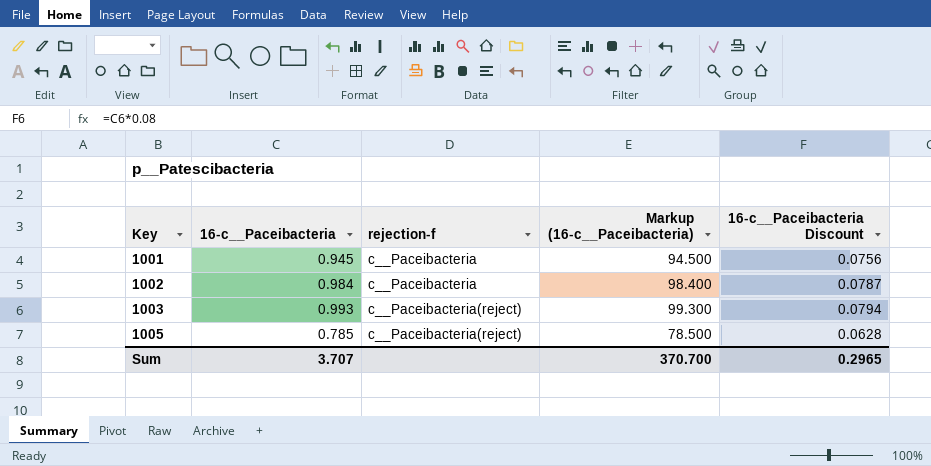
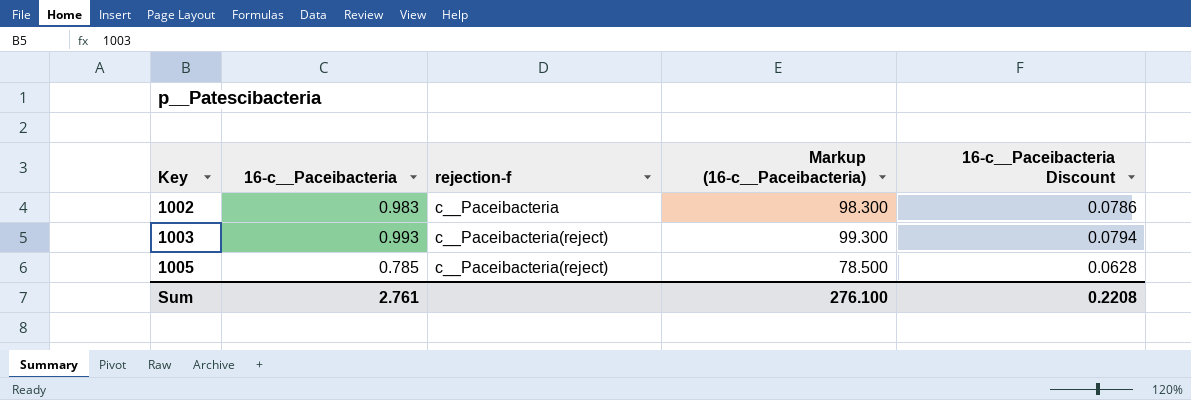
row 1001: 0.945 | c__Paceibacteria | 94.500 | 0.0756 -> none
1002 | 16-c__Paceibacteria: 0.984 -> 0.983
1002 | Markup (16-c__Paceibacteria): 98.400 -> 98.300
1002 | 16-c__Paceibacteria Discount: 0.0787 -> 0.0786
Sum | 16-c__Paceibacteria: 3.707 -> 2.761
Sum | Markup (16-c__Paceibacteria): 370.700 -> 276.100
Sum | 16-c__Paceibacteria Discount: 0.2965 -> 0.2208

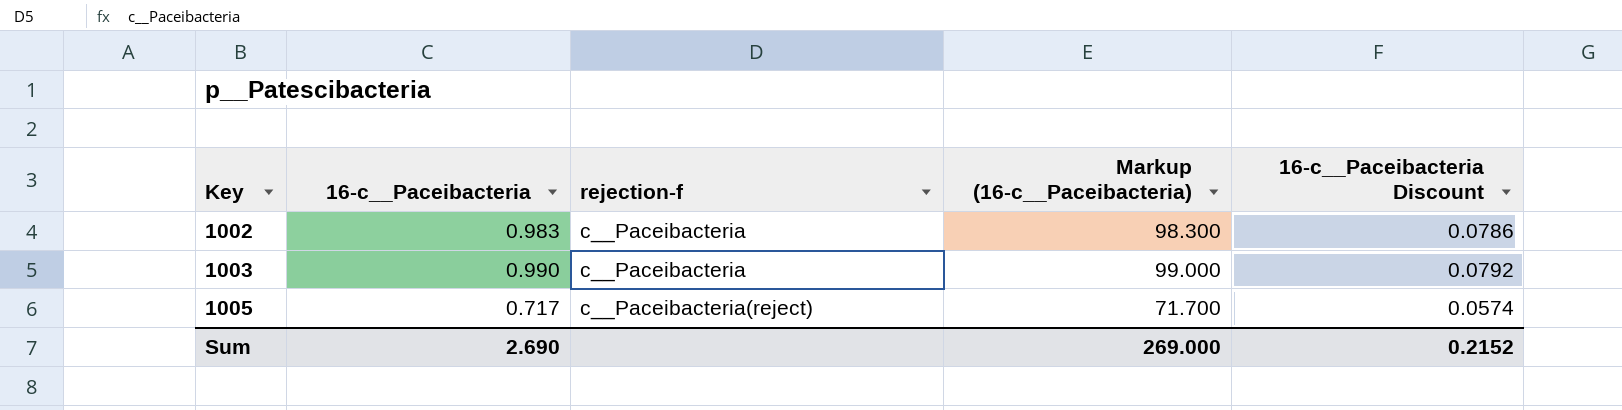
1003 | 16-c__Paceibacteria: 0.993 -> 0.990
1003 | rejection-f: c__Paceibacteria(reject) -> c__Paceibacteria
1003 | Markup (16-c__Paceibacteria): 99.300 -> 99.000
1003 | 16-c__Paceibacteria Discount: 0.0794 -> 0.0792
1005 | 16-c__Paceibacteria: 0.785 -> 0.717
1005 | Markup (16-c__Paceibacteria): 78.500 -> 71.700
1005 | 16-c__Paceibacteria Discount: 0.0628 -> 0.0574
Sum | 16-c__Paceibacteria: 2.761 -> 2.690
Sum | Markup (16-c__Paceibacteria): 276.100 -> 269.000
Sum | 16-c__Paceibacteria Discount: 0.2208 -> 0.2152

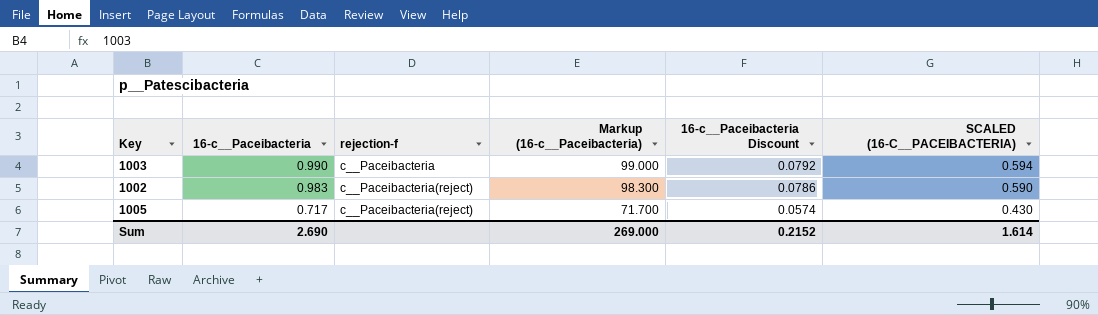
row order: Key ascending -> 16-c__Paceibacteria descending
column SCALED (16-C__PACEIBACTERIA) | formula: none -> [16-c__Paceibacteria] * 0.6
1002 | rejection-f: c__Paceibacteria -> c__Paceibacteria(reject)

